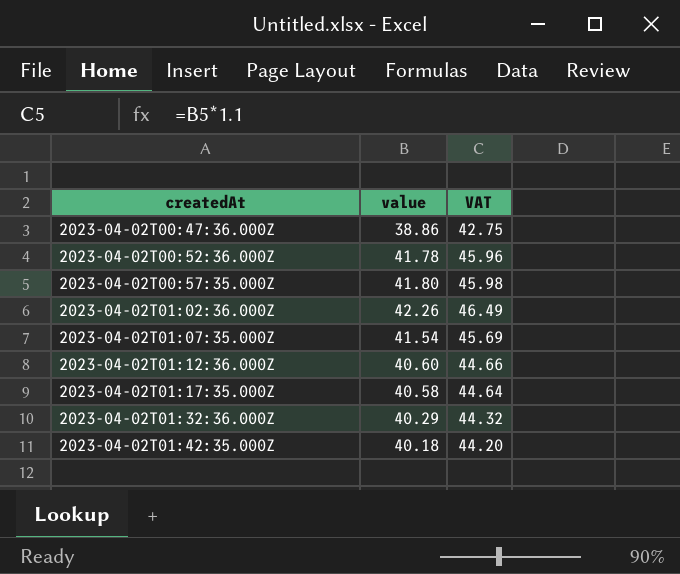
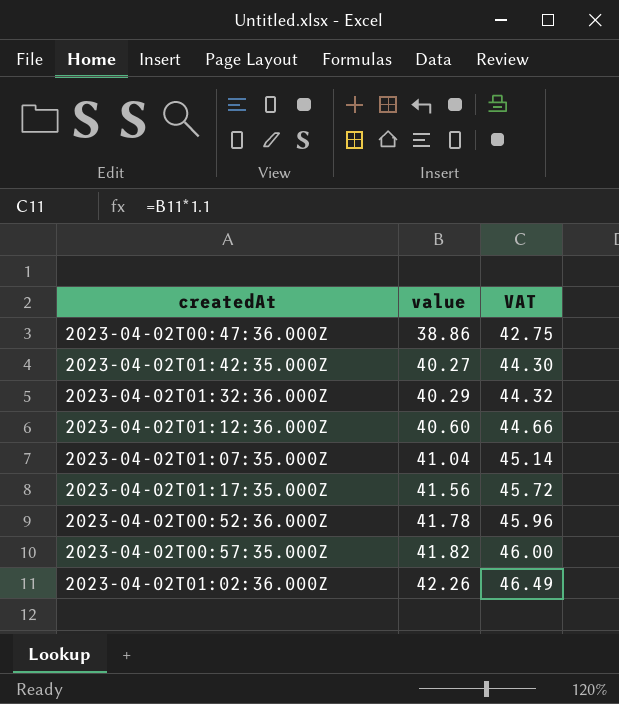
row order: createdAt ascending -> value ascending
2023-04-02T01:42:35.000Z | value: 40.18 -> 40.27
2023-04-02T01:42:35.000Z | VAT: 44.20 -> 44.30
2023-04-02T01:07:35.000Z | value: 41.54 -> 41.04
2023-04-02T01:07:35.000Z | VAT: 45.69 -> 45.14
2023-04-02T01:17:35.000Z | value: 40.58 -> 41.56
2023-04-02T01:17:35.000Z | VAT: 44.64 -> 45.72
2023-04-02T00:57:35.000Z | value: 41.80 -> 41.82
2023-04-02T00:57:35.000Z | VAT: 45.98 -> 46.00

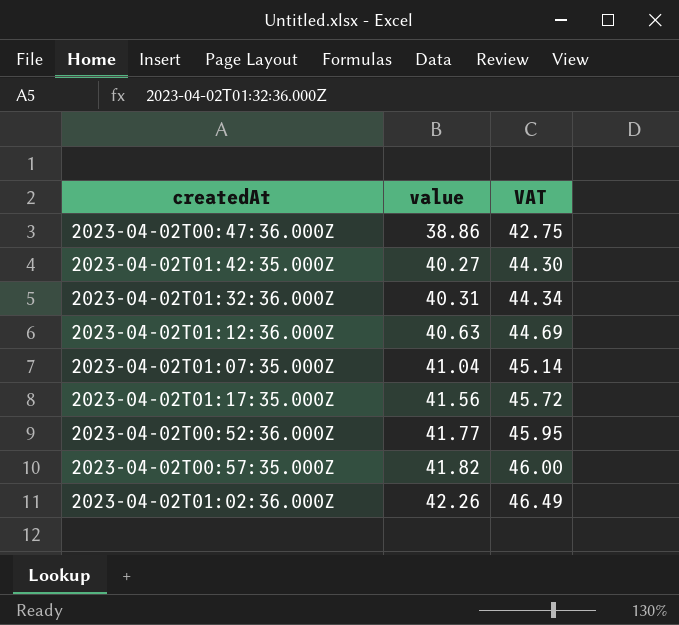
2023-04-02T01:32:36.000Z | value: 40.29 -> 40.31
2023-04-02T01:32:36.000Z | VAT: 44.32 -> 44.34
2023-04-02T01:12:36.000Z | value: 40.60 -> 40.63
2023-04-02T01:12:36.000Z | VAT: 44.66 -> 44.69
2023-04-02T00:52:36.000Z | value: 41.78 -> 41.77
2023-04-02T00:52:36.000Z | VAT: 45.96 -> 45.95

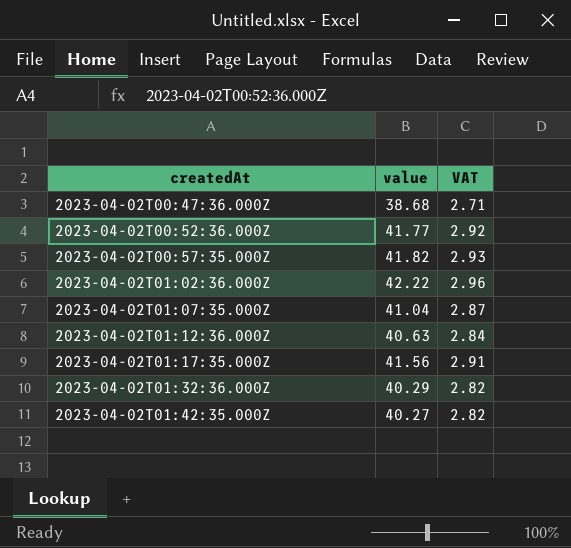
row order: value ascending -> createdAt ascending
column VAT | formula: [value] * 1.1 -> [value] * 0.07
2023-04-02T00:47:36.000Z | value: 38.86 -> 38.68
2023-04-02T01:02:36.000Z | value: 42.26 -> 42.22
2023-04-02T01:32:36.000Z | value: 40.31 -> 40.29

